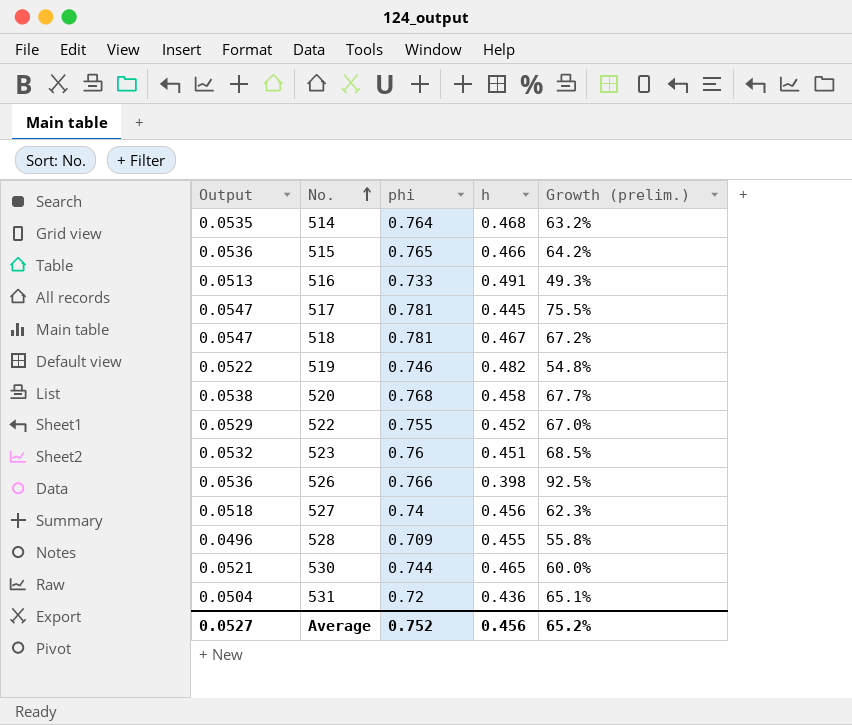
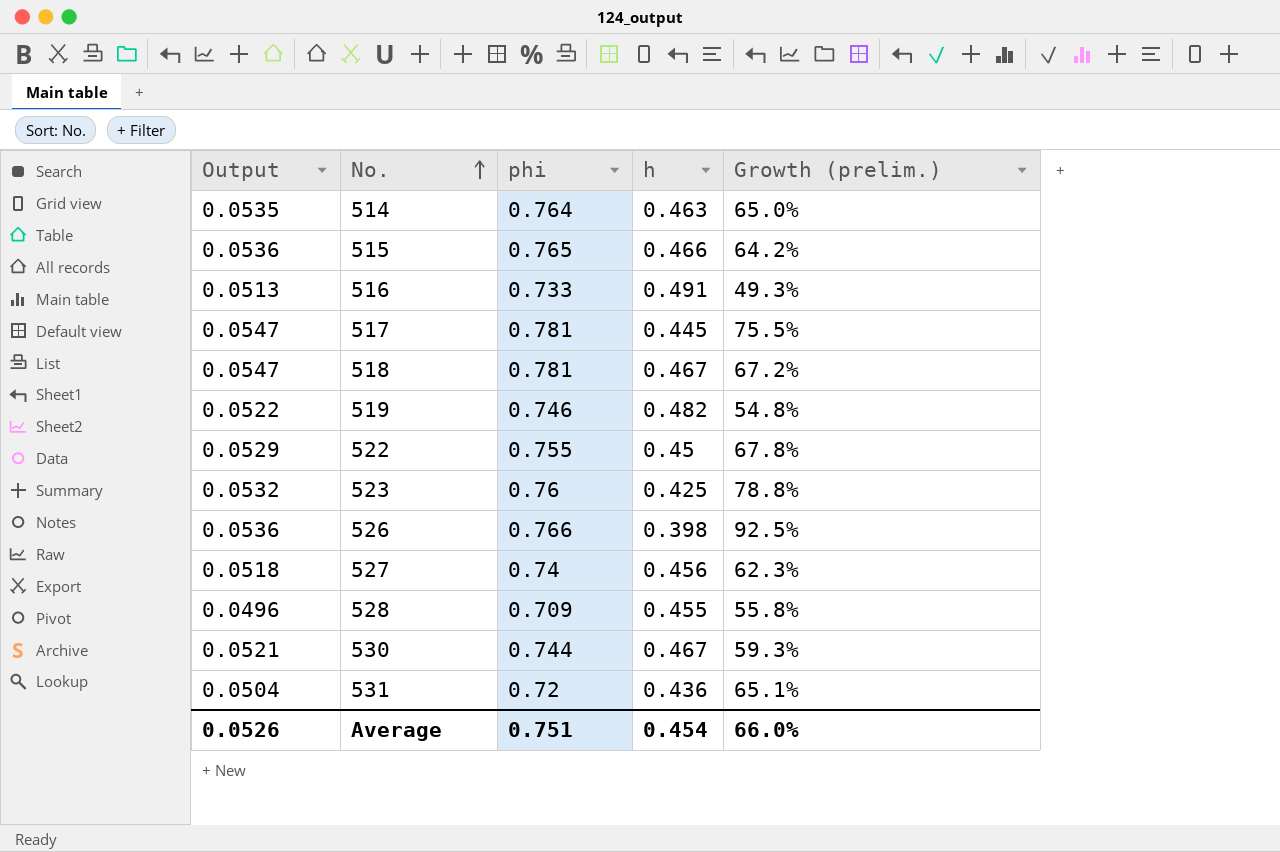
row 520: 0.0538 | 0.768 | 0.458 | 67.7% -> none
514 | h: 0.468 -> 0.463
514 | Growth (prelim.): 63.2% -> 65.0%
522 | h: 0.452 -> 0.45
522 | Growth (prelim.): 67.0% -> 67.8%
523 | h: 0.451 -> 0.425
523 | Growth (prelim.): 68.5% -> 78.8%
530 | h: 0.465 -> 0.467
530 | Growth (prelim.): 60.0% -> 59.3%
Average | Output: 0.0527 -> 0.0526
Average | phi: 0.752 -> 0.751
Average | h: 0.456 -> 0.454
Average | Growth (prelim.): 65.2% -> 66.0%

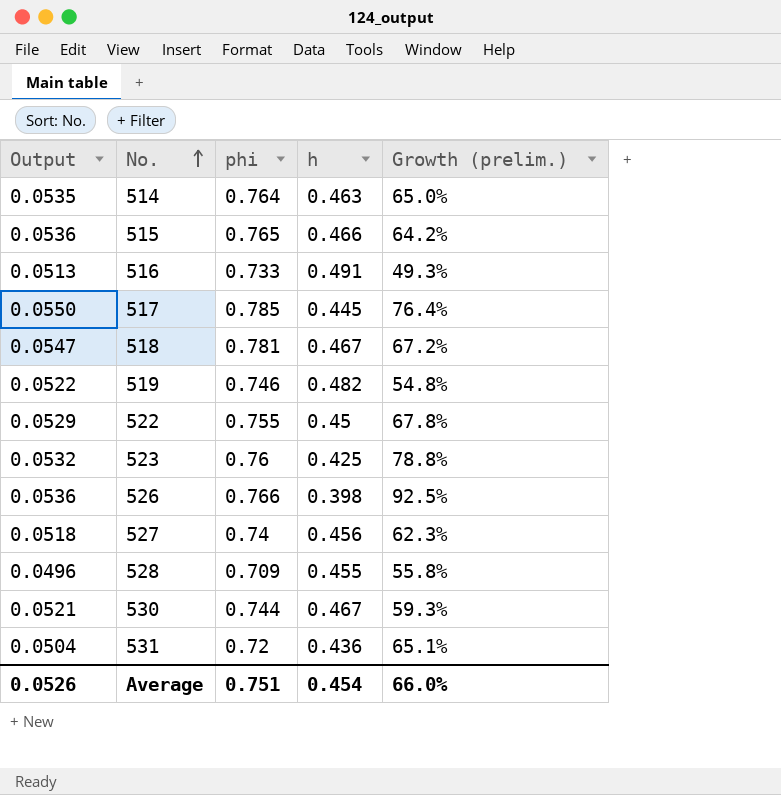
517 | Output: 0.0547 -> 0.0550
517 | phi: 0.781 -> 0.785
517 | Growth (prelim.): 75.5% -> 76.4%

